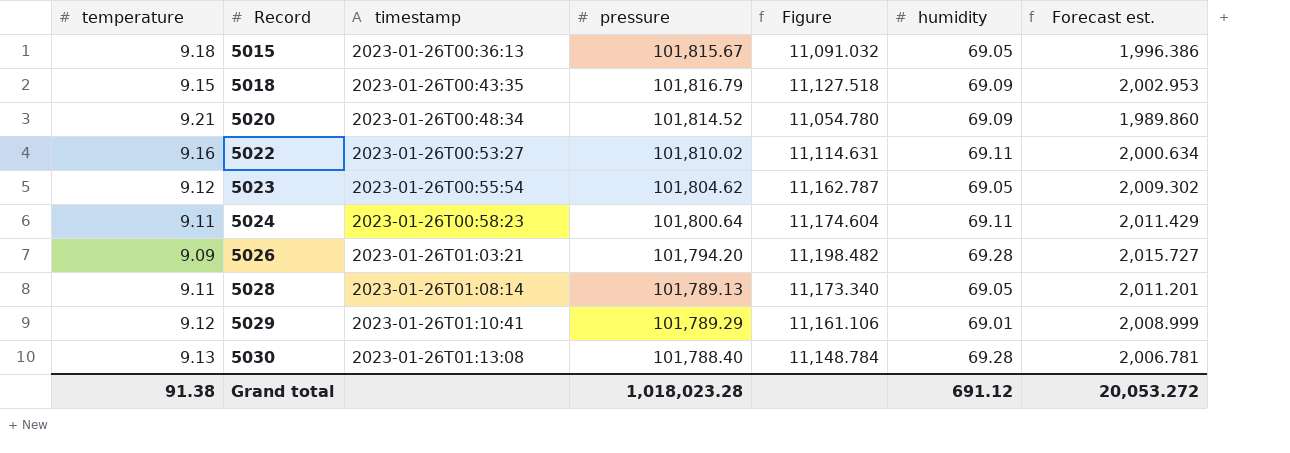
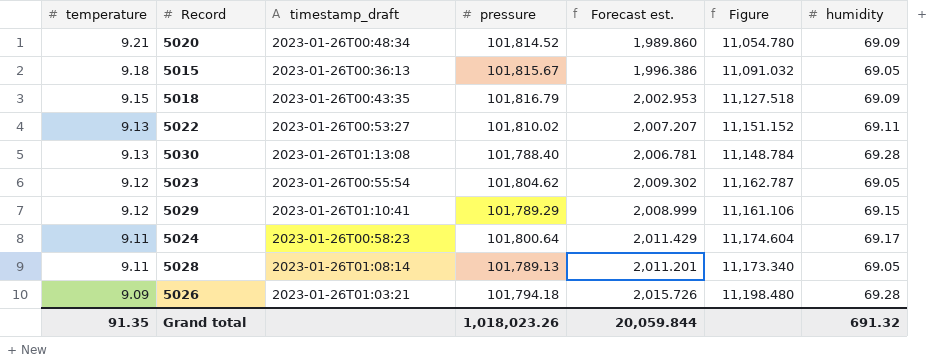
row order: Record ascending -> temperature descending
column name: timestamp -> timestamp_draft
column Forecast est. | position: 7 -> 5
5022 | temperature: 9.16 -> 9.13
5022 | Forecast est.: 2,000.634 -> 2,007.207
5022 | Figure: 11,114.631 -> 11,151.152
5029 | humidity: 69.01 -> 69.15
5024 | humidity: 69.11 -> 69.17
5026 | pressure: 101,794.20 -> 101,794.18
5026 | Forecast est.: 2,015.727 -> 2,015.726
5026 | Figure: 11,198.482 -> 11,198.480
Grand total | temperature: 91.38 -> 91.35
Grand total | pressure: 1,018,023.28 -> 1,018,023.26
Grand total | Forecast est.: 20,053.272 -> 20,059.844
Grand total | humidity: 691.12 -> 691.32

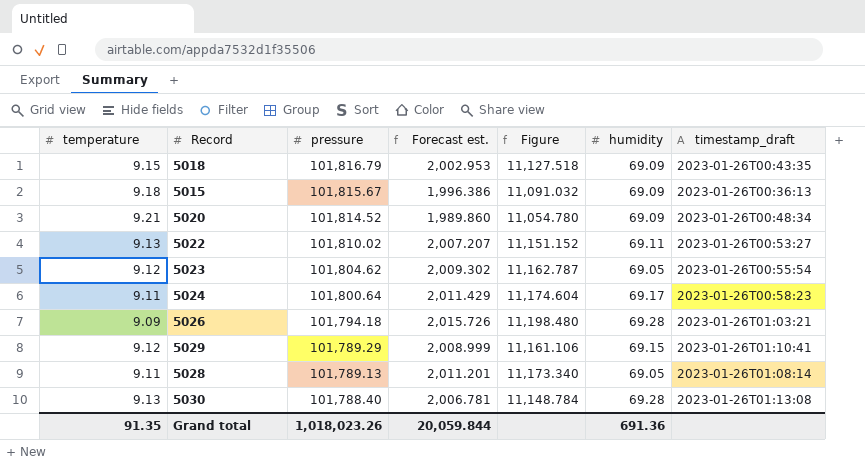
row order: temperature descending -> pressure descending
column timestamp_draft | position: 3 -> 7
5015 | humidity: 69.05 -> 69.09
Grand total | humidity: 691.32 -> 691.36

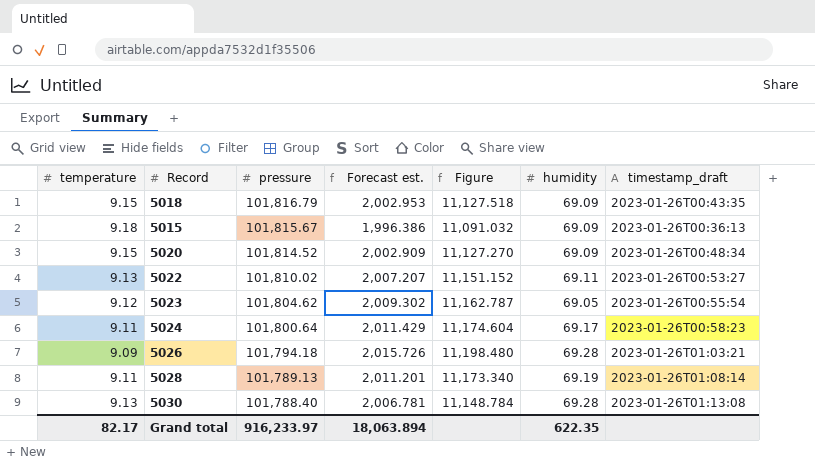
row 5029: 9.12 | 101,789.29 | 2,008.999 | 11,161.106 | 69.15 | 2023-01-26T01:10:41 -> none
5020 | temperature: 9.21 -> 9.15
5020 | Forecast est.: 1,989.860 -> 2,002.909
5020 | Figure: 11,054.780 -> 11,127.270
5028 | humidity: 69.05 -> 69.19
Grand total | temperature: 91.35 -> 82.17
Grand total | pressure: 1,018,023.26 -> 916,233.97
Grand total | Forecast est.: 20,059.844 -> 18,063.894
Grand total | humidity: 691.36 -> 622.35

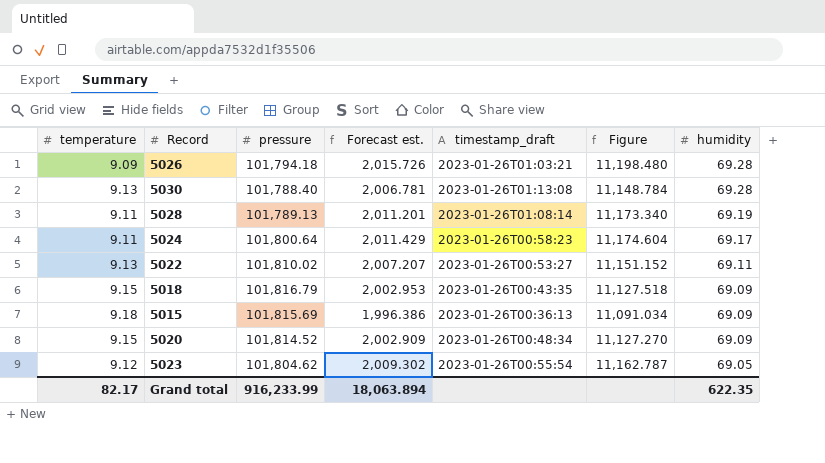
row order: pressure descending -> humidity descending
column timestamp_draft | position: 7 -> 5
5015 | pressure: 101,815.67 -> 101,815.69
5015 | Figure: 11,091.032 -> 11,091.034
Grand total | pressure: 916,233.97 -> 916,233.99

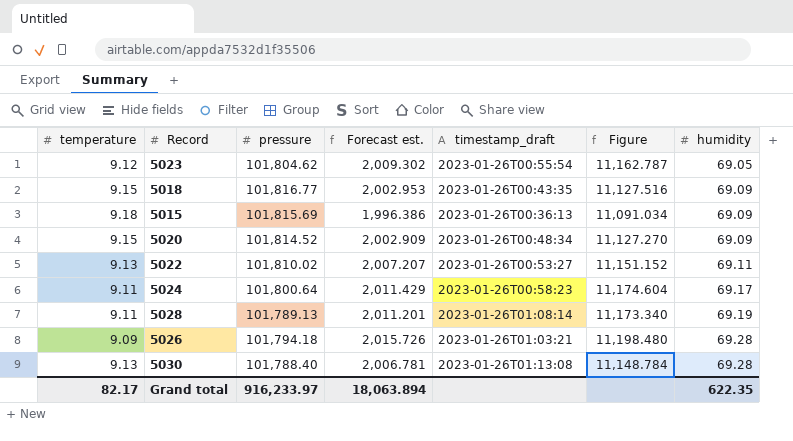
row order: humidity descending -> humidity ascending
5018 | pressure: 101,816.79 -> 101,816.77
5018 | Figure: 11,127.518 -> 11,127.516
Grand total | pressure: 916,233.99 -> 916,233.97

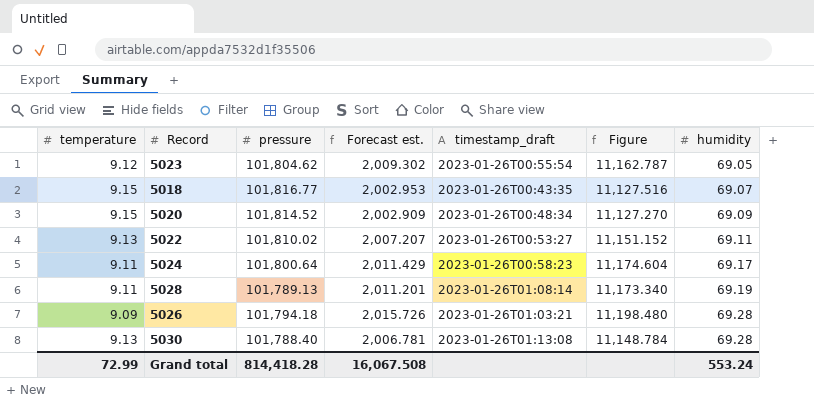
row 5015: 9.18 | 101,815.69 | 1,996.386 | 2023-01-26T00:36:13 | 11,091.034 | 69.09 -> none
5018 | humidity: 69.09 -> 69.07
Grand total | temperature: 82.17 -> 72.99
Grand total | pressure: 916,233.97 -> 814,418.28
Grand total | Forecast est.: 18,063.894 -> 16,067.508
Grand total | humidity: 622.35 -> 553.24

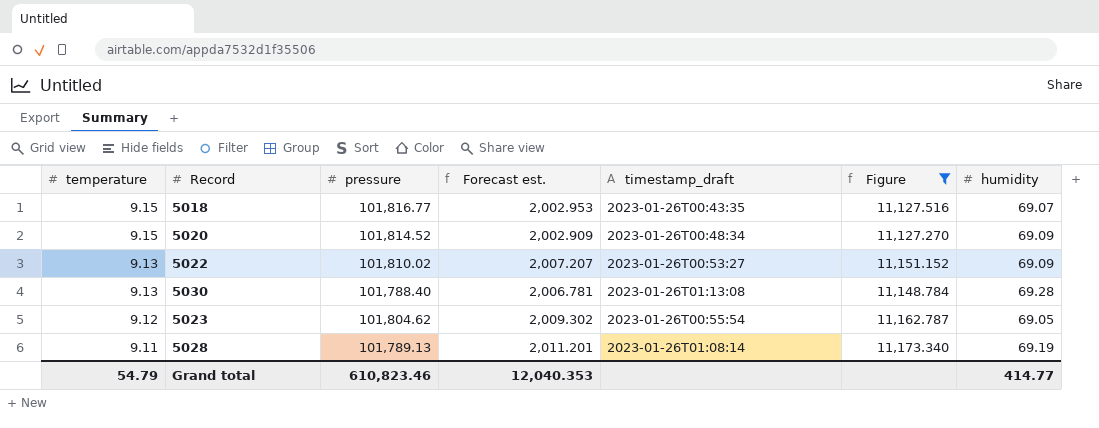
filter: none -> Figure <= 11,173.340
row order: humidity ascending -> temperature descending
5022 | humidity: 69.11 -> 69.09
Grand total | temperature: 72.99 -> 54.79
Grand total | pressure: 814,418.28 -> 610,823.46
Grand total | Forecast est.: 16,067.508 -> 12,040.353
Grand total | humidity: 553.24 -> 414.77

